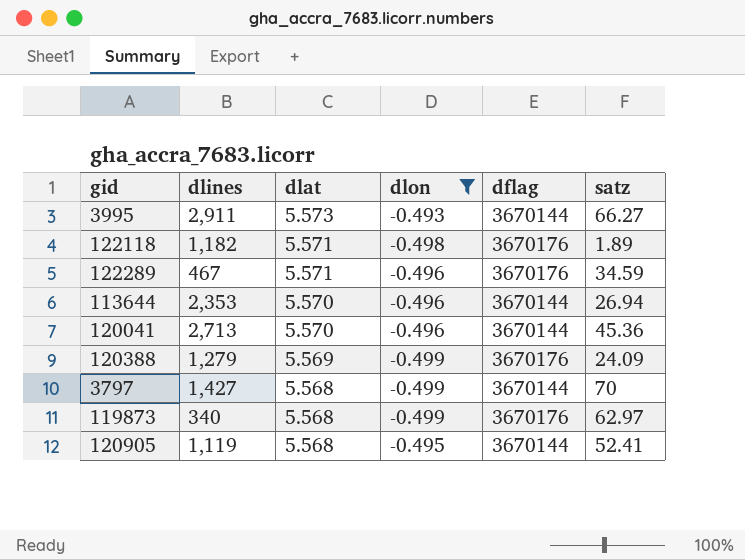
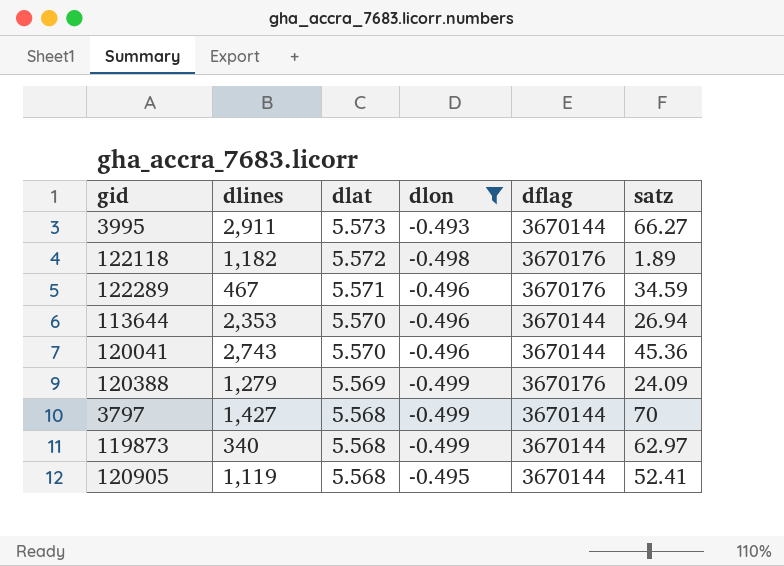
122118 | dlat: 5.571 -> 5.572
120041 | dlines: 2,713 -> 2,743
119873 | dflag: 3670176 -> 3670144

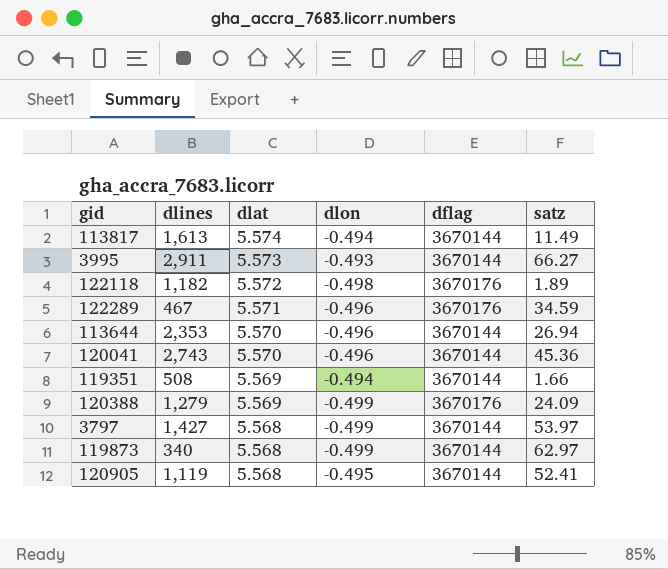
filter: dlon != -0.494 -> none
3797 | satz: 70 -> 53.97

